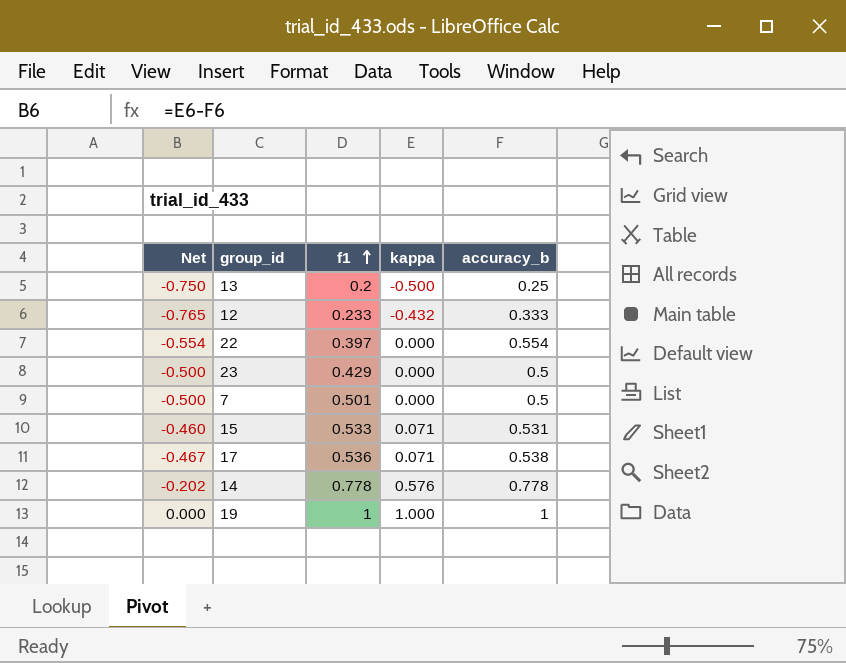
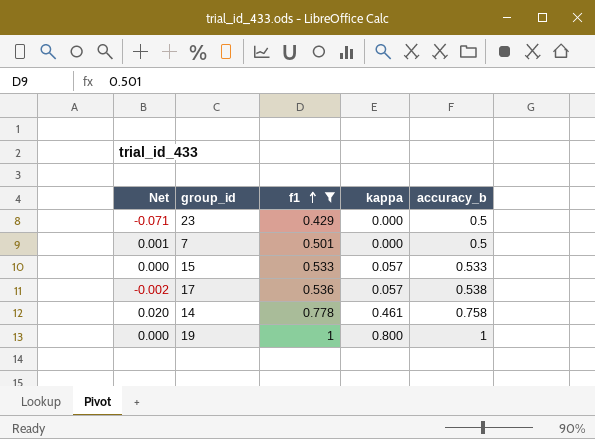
filter: none -> f1 >= 0.429
column Net | formula: [kappa] - [accuracy_b] -> [f1] - [accuracy_b]
15 | kappa: 0.071 -> 0.057
15 | accuracy_b: 0.531 -> 0.533
17 | kappa: 0.071 -> 0.057
14 | kappa: 0.576 -> 0.461
14 | accuracy_b: 0.778 -> 0.758
19 | kappa: 1.000 -> 0.800

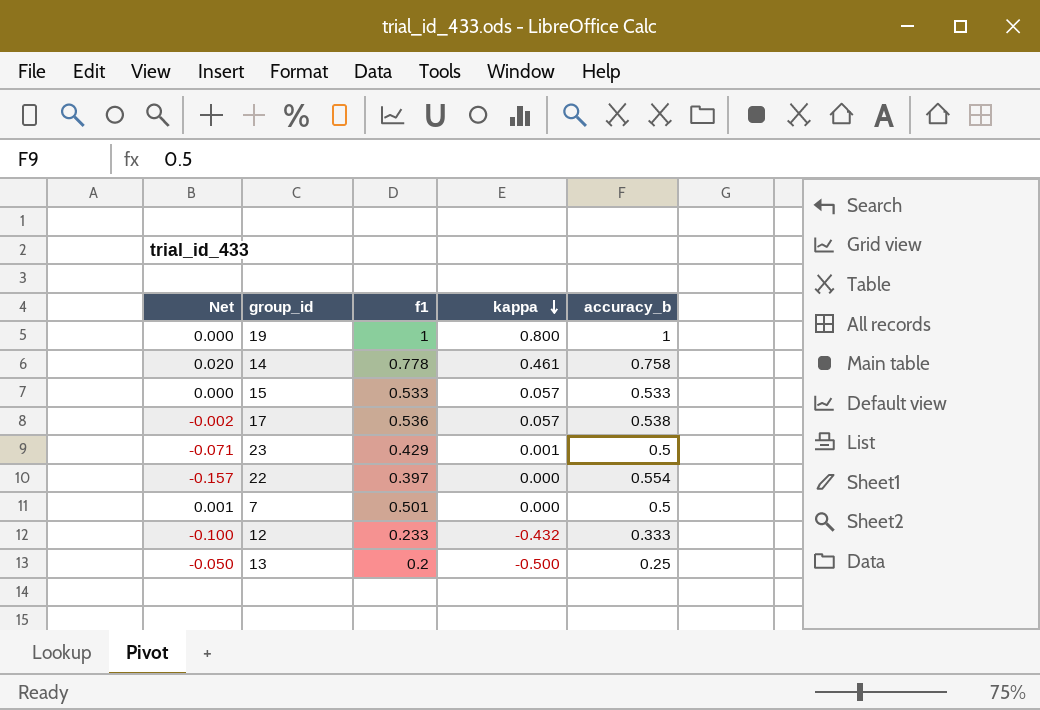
filter: f1 >= 0.429 -> none
row order: f1 ascending -> kappa descending
23 | kappa: 0.000 -> 0.001

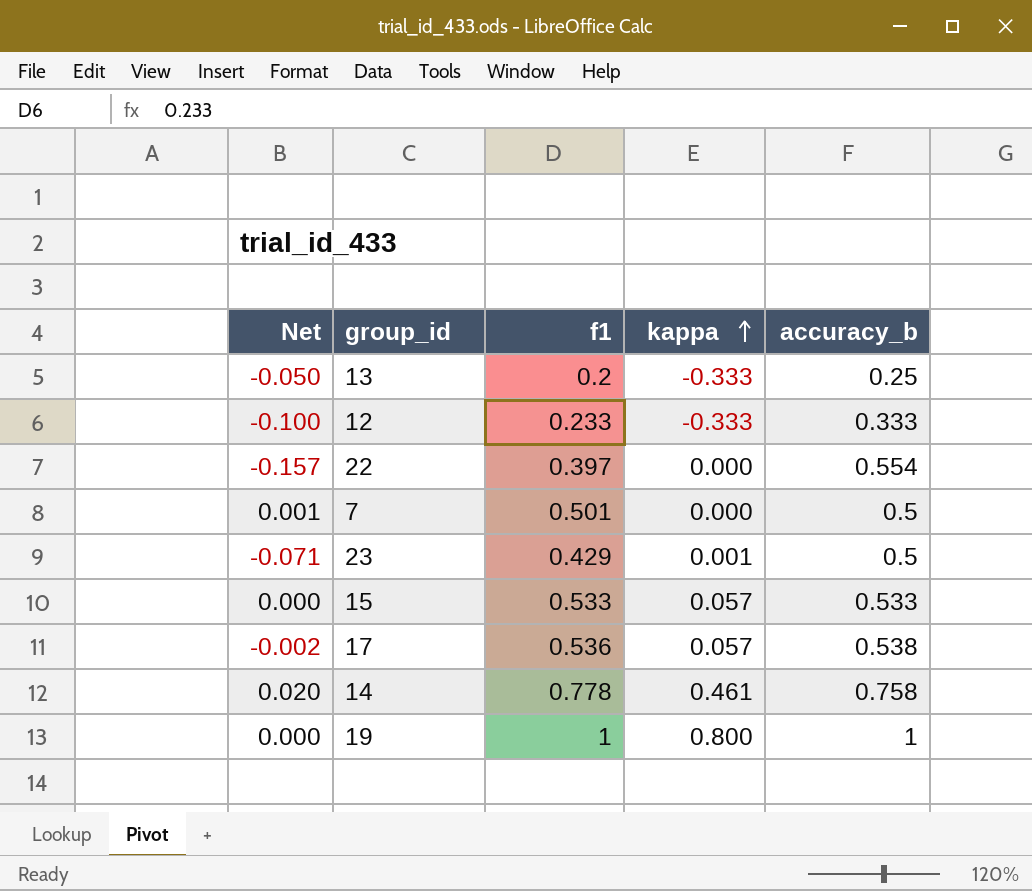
row order: kappa descending -> kappa ascending
13 | kappa: -0.500 -> -0.333
12 | kappa: -0.432 -> -0.333

